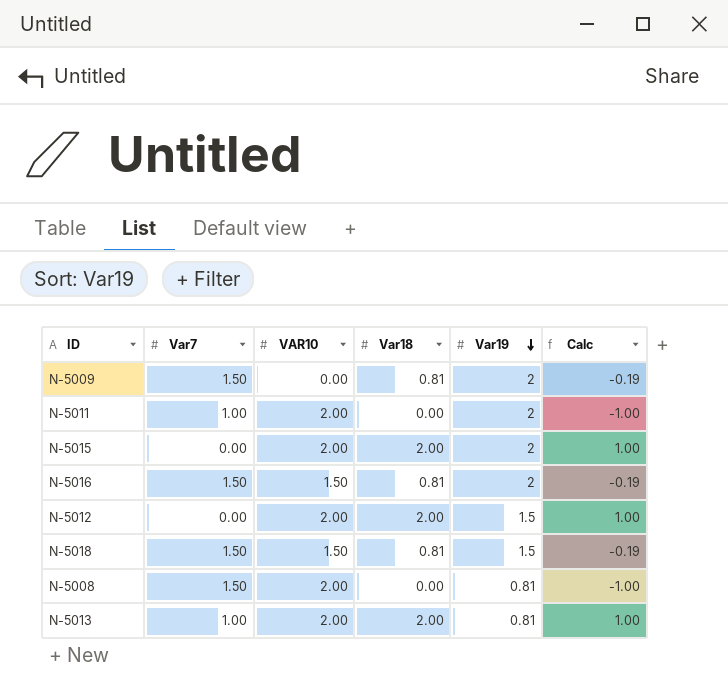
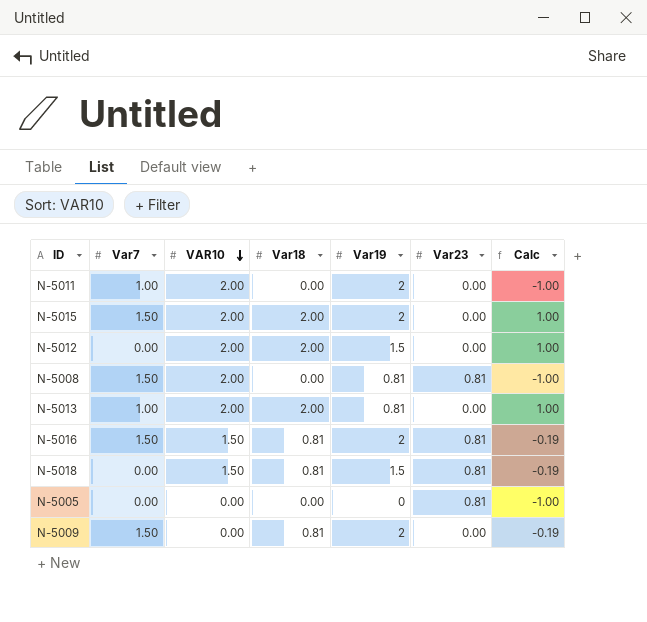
row order: Var19 descending -> VAR10 descending
column Var23 | position: none -> 6
N-5015 | Var7: 0.00 -> 1.50
N-5018 | Var7: 1.50 -> 0.00
row N-5005: none -> 0.00 | 0.00 | 0.00 | 0 | 0.81 | -1.00

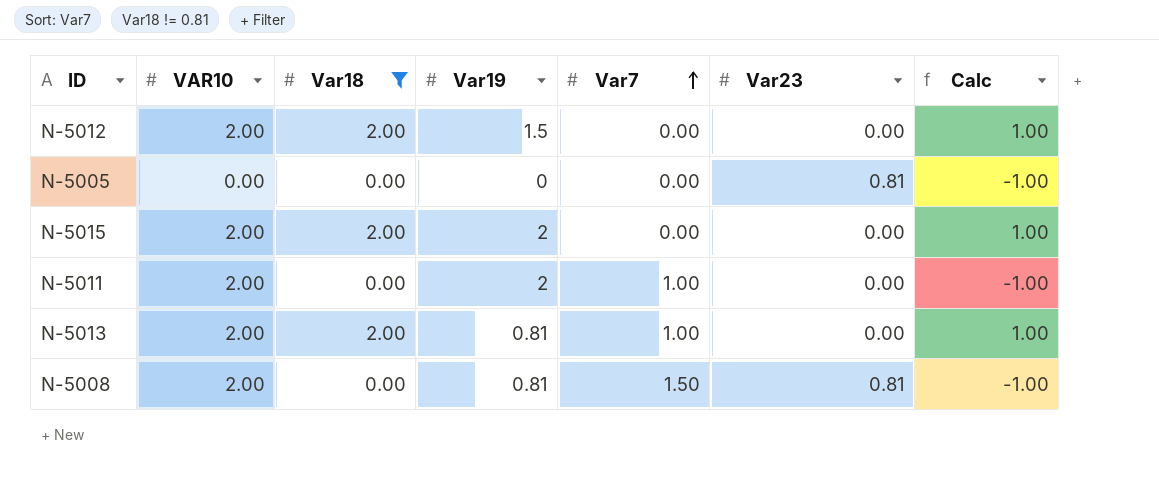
filter: none -> Var18 != 0.81
row order: VAR10 descending -> Var7 ascending
column Var7 | position: 2 -> 5
N-5015 | Var7: 1.50 -> 0.00

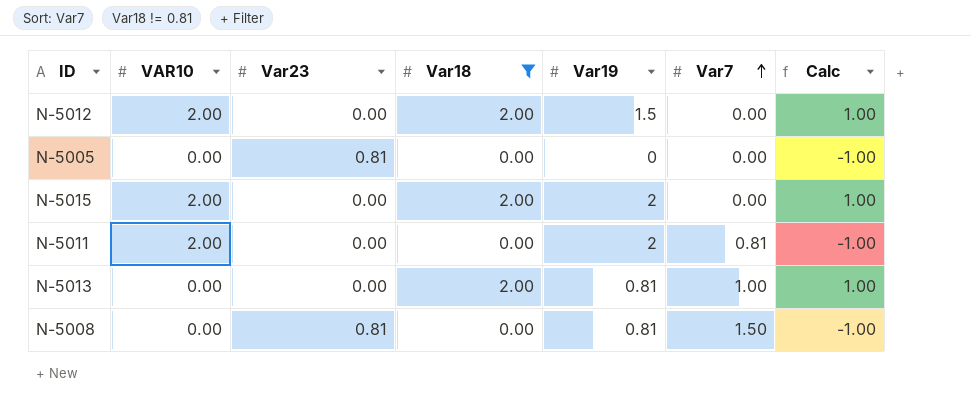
column Var23 | position: 6 -> 3
N-5011 | Var7: 1.00 -> 0.81
N-5013 | VAR10: 2.00 -> 0.00
N-5008 | VAR10: 2.00 -> 0.00

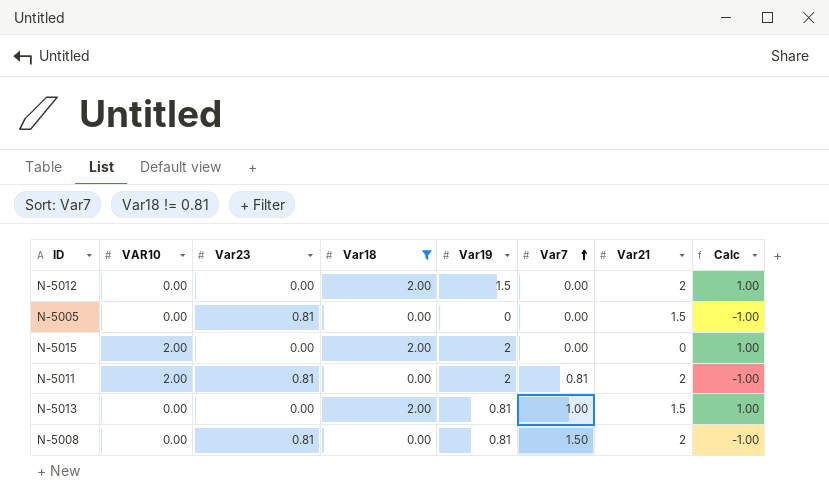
column Var21 | position: none -> 7
N-5012 | VAR10: 2.00 -> 0.00
N-5011 | Var23: 0.00 -> 0.81

